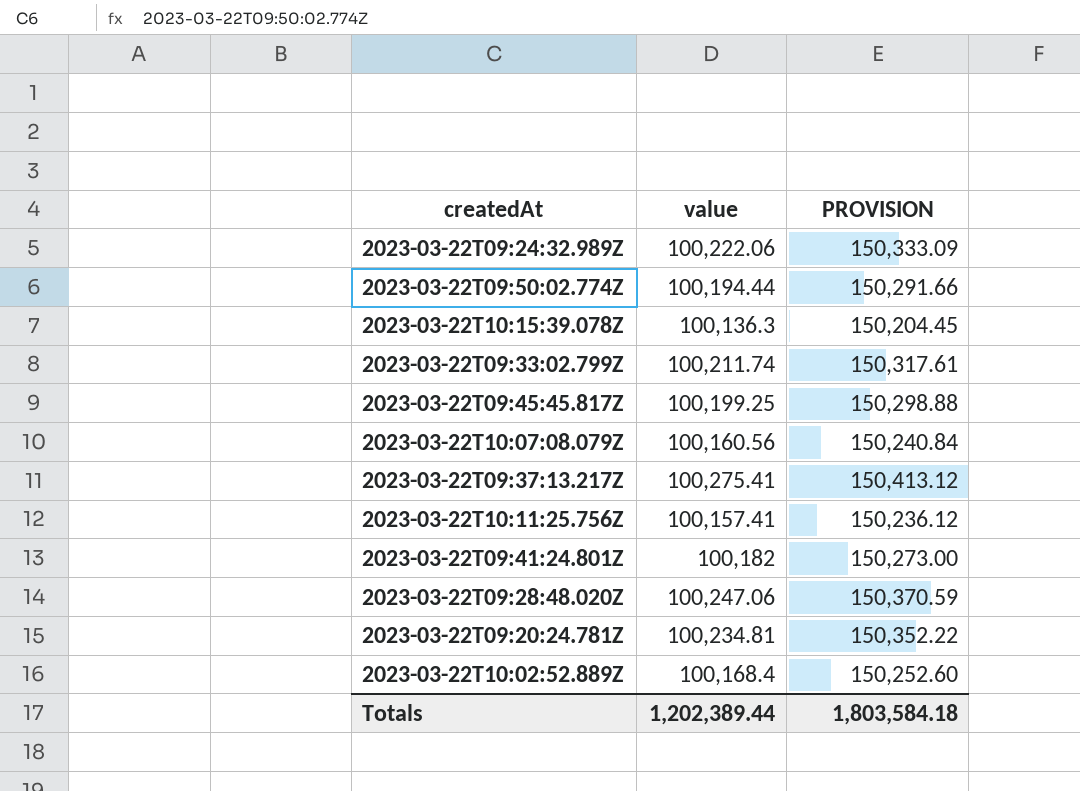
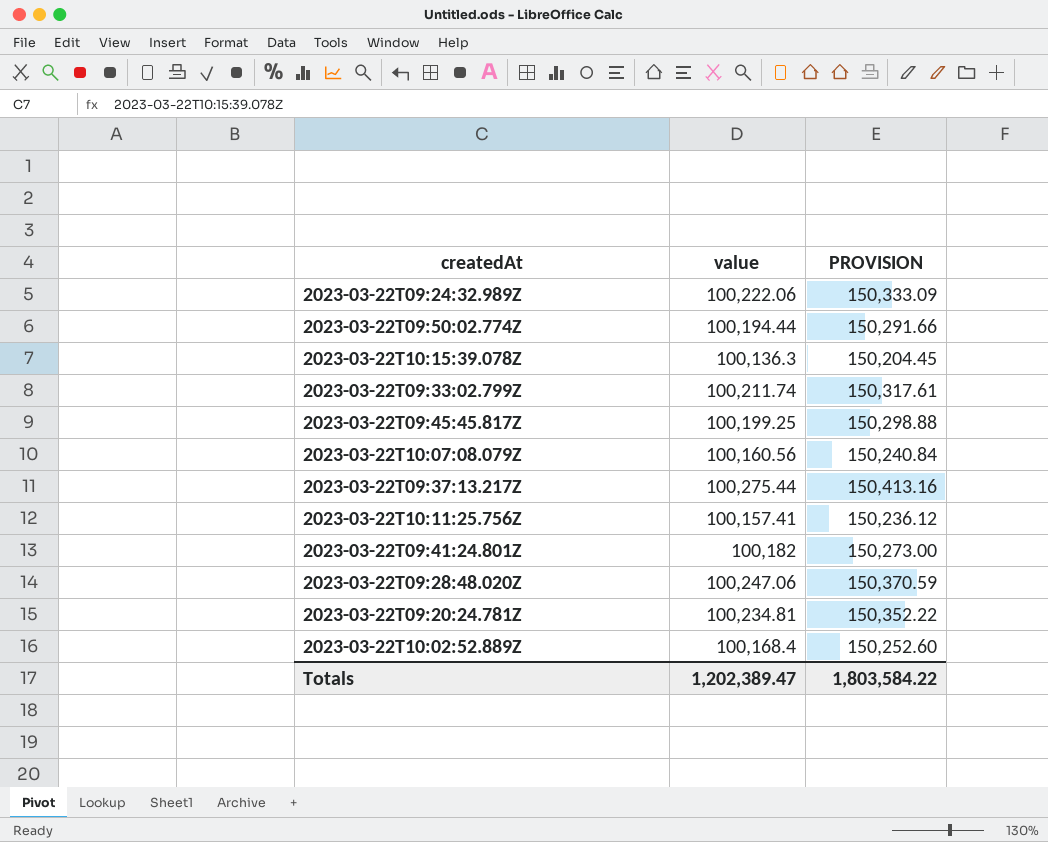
2023-03-22T09:37:13.217Z | value: 100,275.41 -> 100,275.44
2023-03-22T09:37:13.217Z | PROVISION: 150,413.12 -> 150,413.16
Totals | value: 1,202,389.44 -> 1,202,389.47
Totals | PROVISION: 1,803,584.18 -> 1,803,584.22

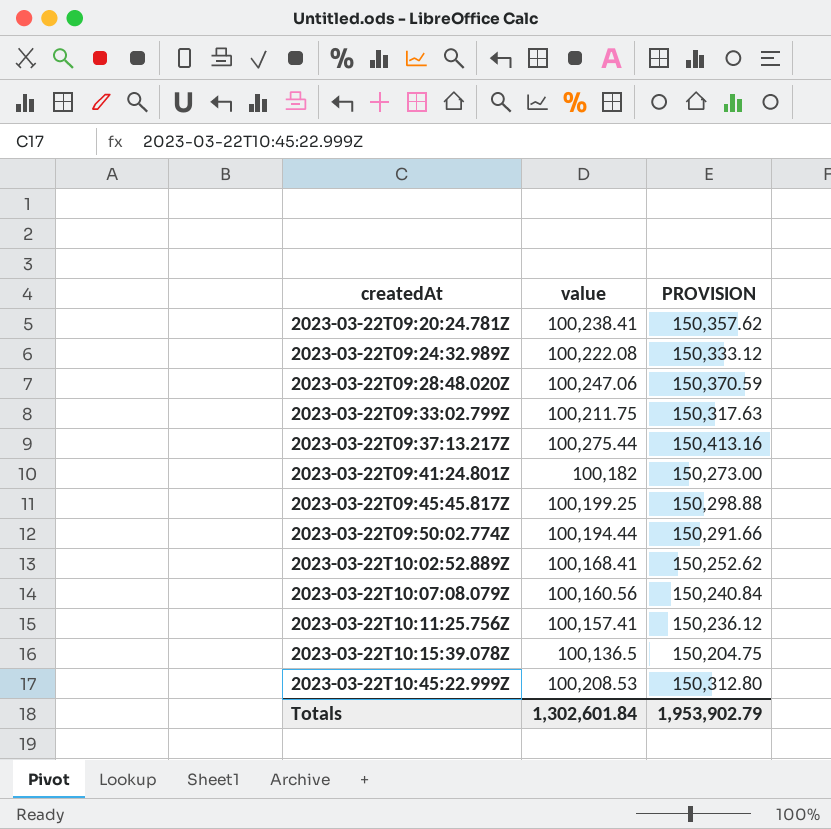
row order: none -> createdAt ascending
2023-03-22T09:20:24.781Z | value: 100,234.81 -> 100,238.41
2023-03-22T09:20:24.781Z | PROVISION: 150,352.22 -> 150,357.62
2023-03-22T09:24:32.989Z | value: 100,222.06 -> 100,222.08
2023-03-22T09:24:32.989Z | PROVISION: 150,333.09 -> 150,333.12
2023-03-22T09:33:02.799Z | value: 100,211.74 -> 100,211.75
2023-03-22T09:33:02.799Z | PROVISION: 150,317.61 -> 150,317.63
2023-03-22T10:02:52.889Z | value: 100,168.4 -> 100,168.41
2023-03-22T10:02:52.889Z | PROVISION: 150,252.60 -> 150,252.62
2023-03-22T10:15:39.078Z | value: 100,136.3 -> 100,136.5
2023-03-22T10:15:39.078Z | PROVISION: 150,204.45 -> 150,204.75
row 2023-03-22T10:45:22.999Z: none -> 100,208.53 | 150,312.80
Totals | value: 1,202,389.47 -> 1,302,601.84
Totals | PROVISION: 1,803,584.22 -> 1,953,902.79

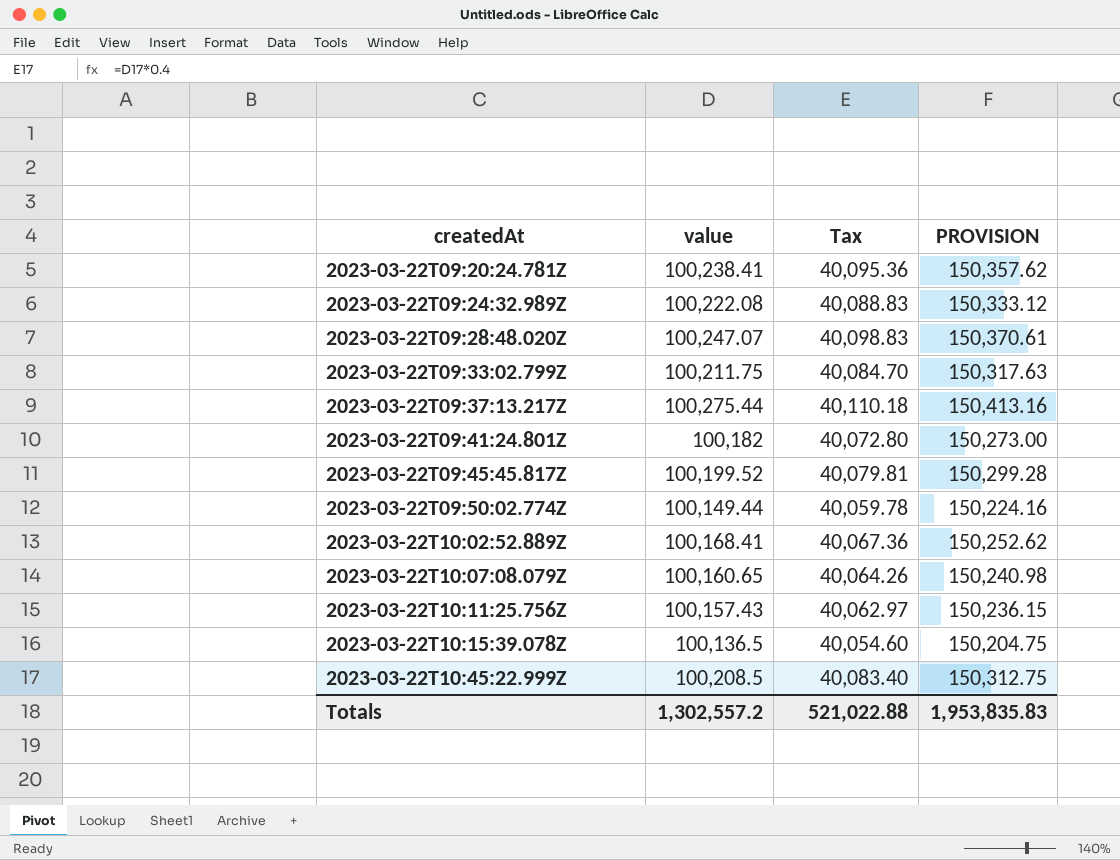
column Tax | formula: none -> [value] * 0.4
2023-03-22T09:28:48.020Z | value: 100,247.06 -> 100,247.07
2023-03-22T09:28:48.020Z | PROVISION: 150,370.59 -> 150,370.61
2023-03-22T09:45:45.817Z | value: 100,199.25 -> 100,199.52
2023-03-22T09:45:45.817Z | PROVISION: 150,298.88 -> 150,299.28
2023-03-22T09:50:02.774Z | value: 100,194.44 -> 100,149.44
2023-03-22T09:50:02.774Z | PROVISION: 150,291.66 -> 150,224.16
2023-03-22T10:07:08.079Z | value: 100,160.56 -> 100,160.65
2023-03-22T10:07:08.079Z | PROVISION: 150,240.84 -> 150,240.98
2023-03-22T10:11:25.756Z | value: 100,157.41 -> 100,157.43
2023-03-22T10:11:25.756Z | PROVISION: 150,236.12 -> 150,236.15
2023-03-22T10:45:22.999Z | value: 100,208.53 -> 100,208.5
2023-03-22T10:45:22.999Z | PROVISION: 150,312.80 -> 150,312.75
Totals | value: 1,302,601.84 -> 1,302,557.2
Totals | PROVISION: 1,953,902.79 -> 1,953,835.83

